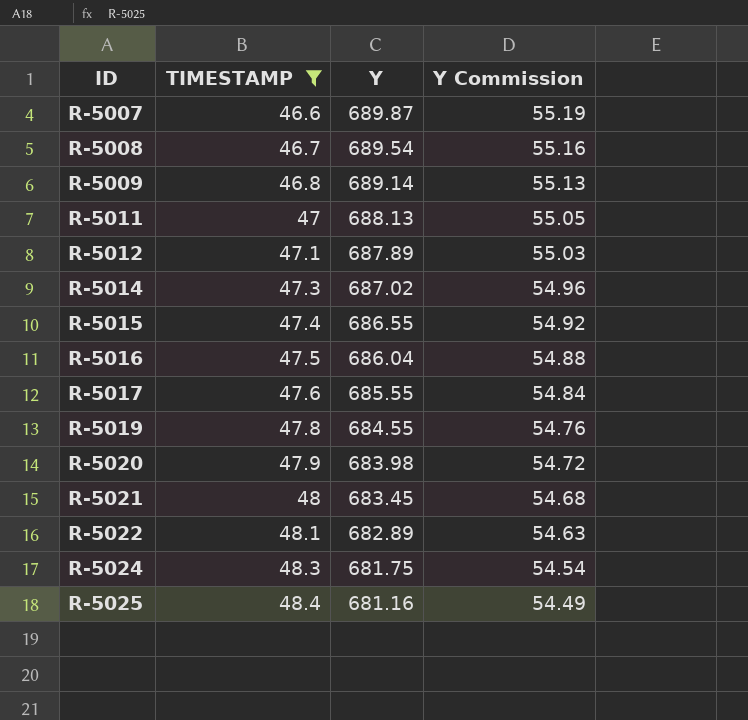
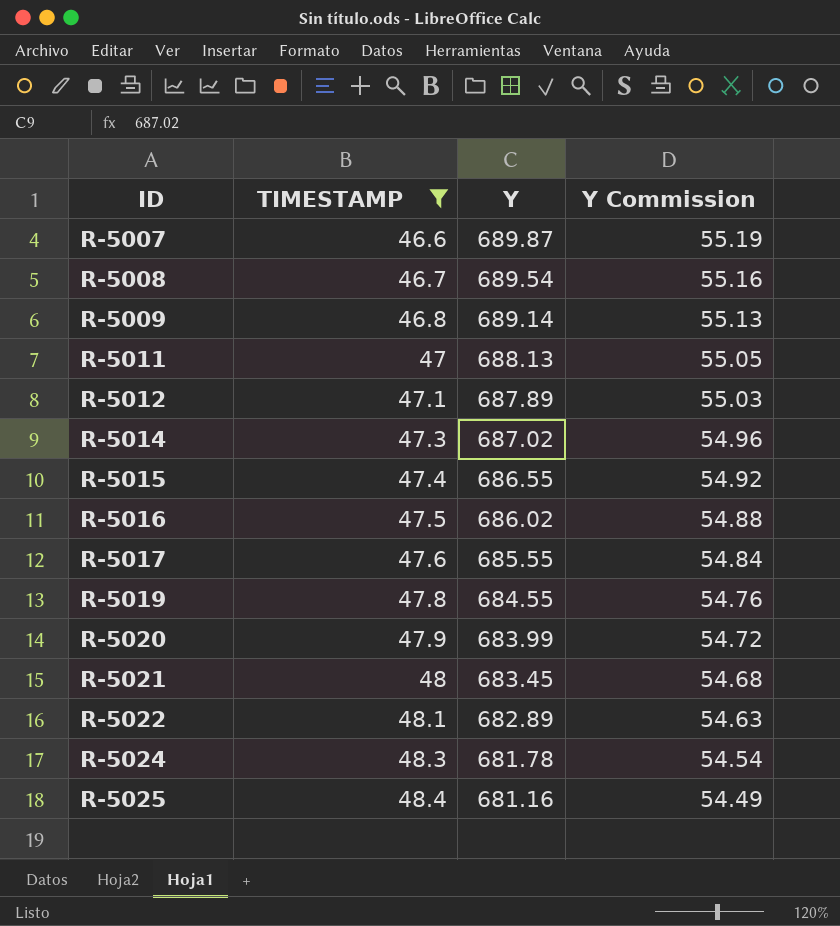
R-5016 | Y: 686.04 -> 686.02
R-5020 | Y: 683.98 -> 683.99
R-5024 | Y: 681.75 -> 681.78

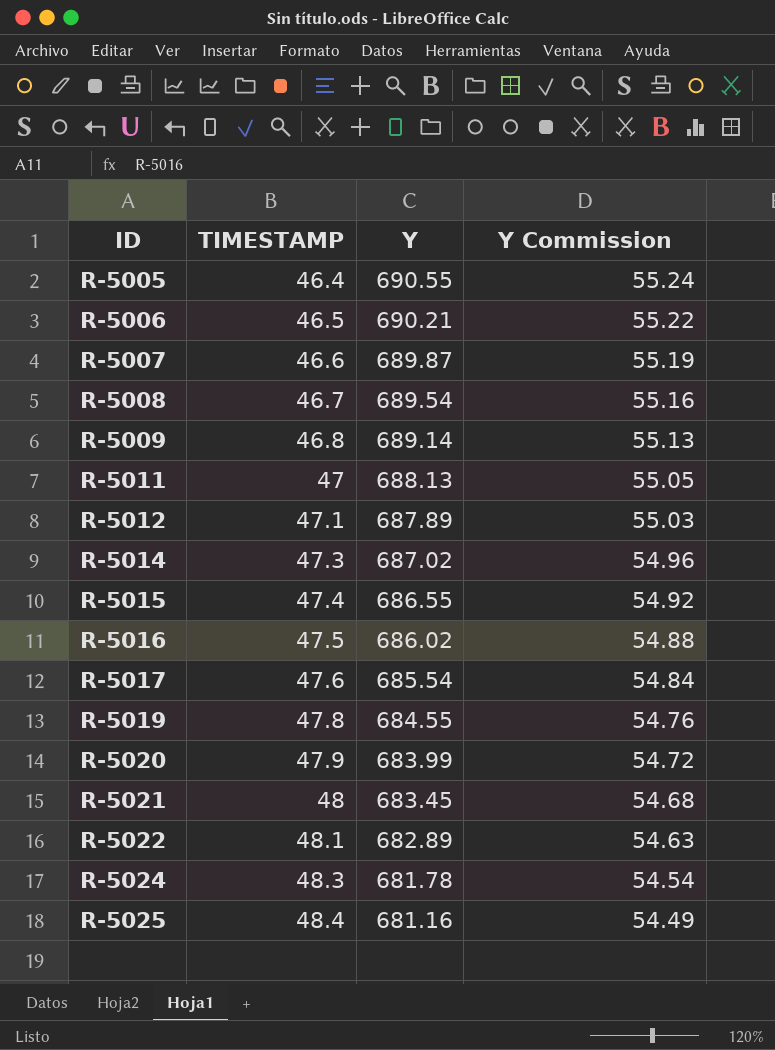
filter: TIMESTAMP >= 46.6 -> none
R-5017 | Y: 685.55 -> 685.54

